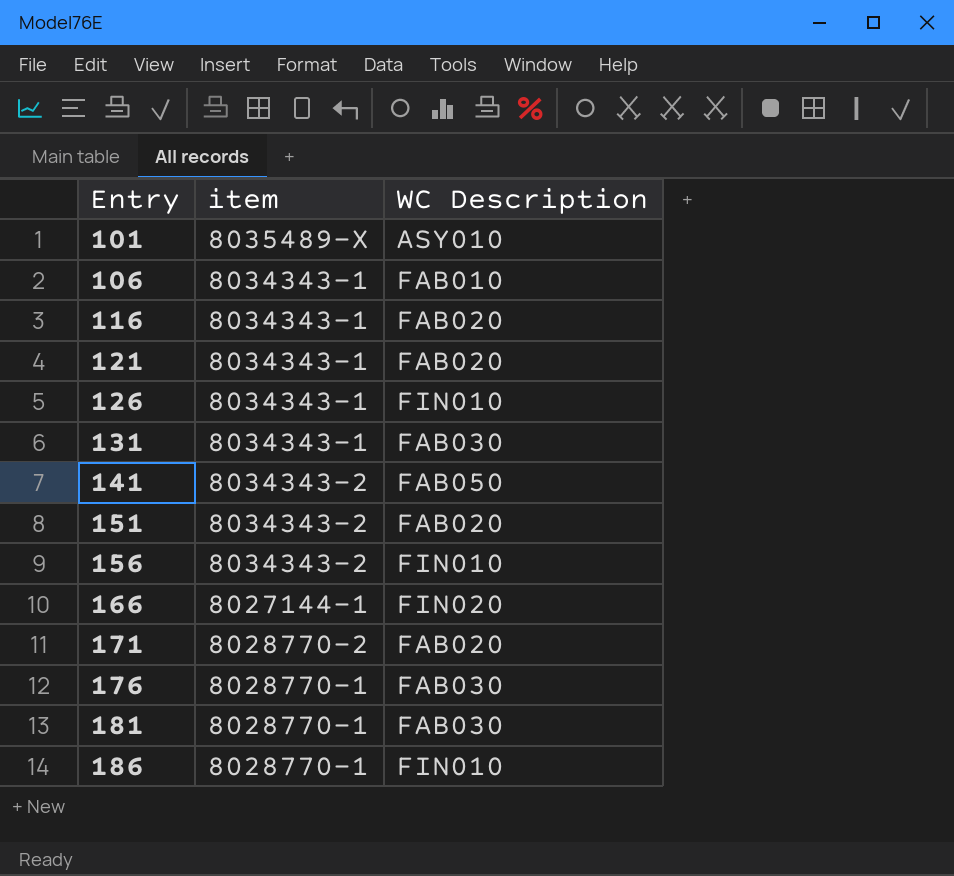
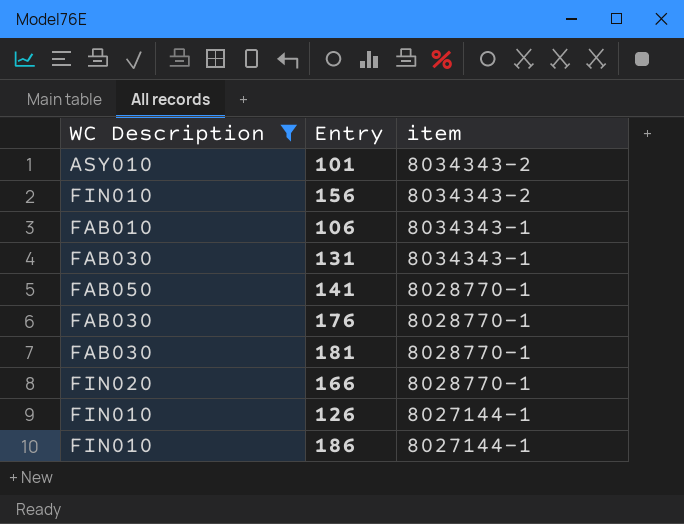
filter: none -> WC Description != FAB020
row order: Entry ascending -> item descending
column WC Description | position: 3 -> 1
101 | item: 8035489-X -> 8034343-2
141 | item: 8034343-2 -> 8028770-1
166 | item: 8027144-1 -> 8028770-1
126 | item: 8034343-1 -> 8027144-1
186 | item: 8028770-1 -> 8027144-1

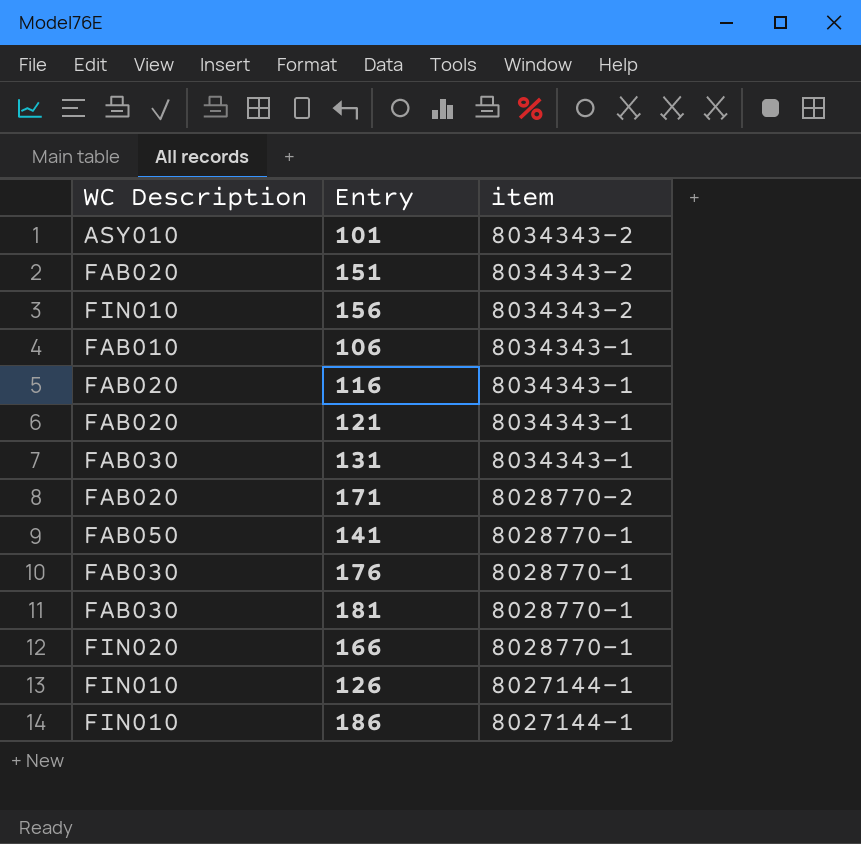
filter: WC Description != FAB020 -> none

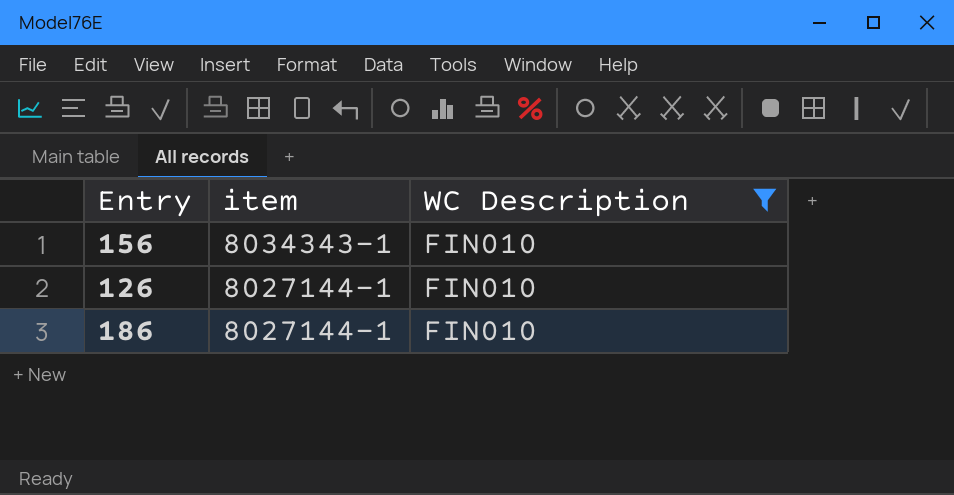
filter: none -> WC Description = FIN010
column WC Description | position: 1 -> 3
156 | item: 8034343-2 -> 8034343-1

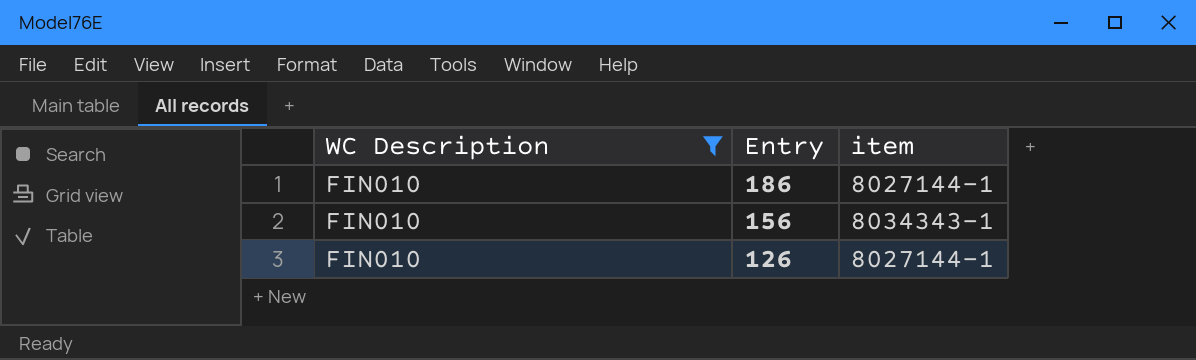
row order: item descending -> Entry descending
column WC Description | position: 3 -> 1

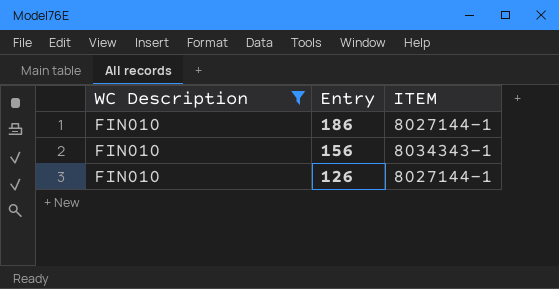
column name: item -> ITEM

